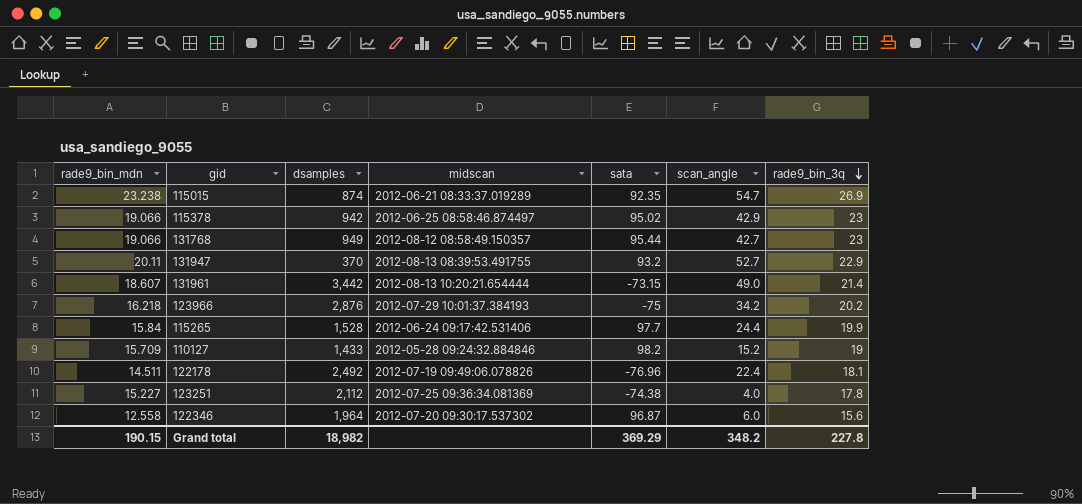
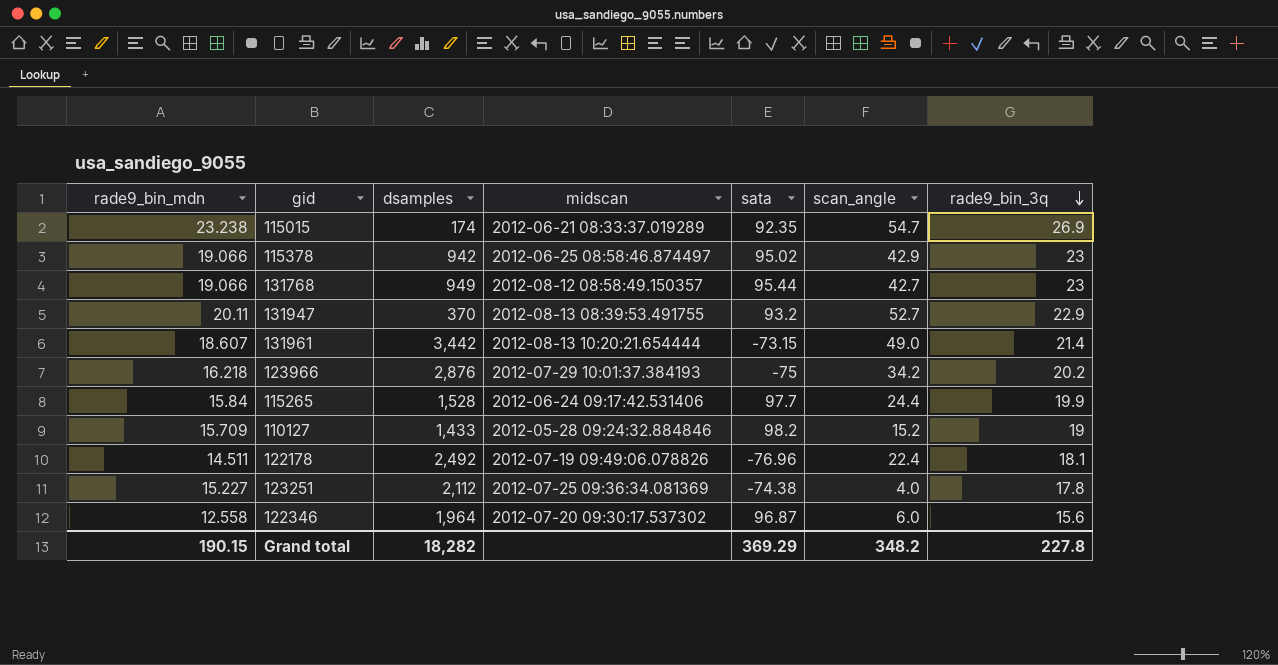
115015 | dsamples: 874 -> 174
Grand total | dsamples: 18,982 -> 18,282

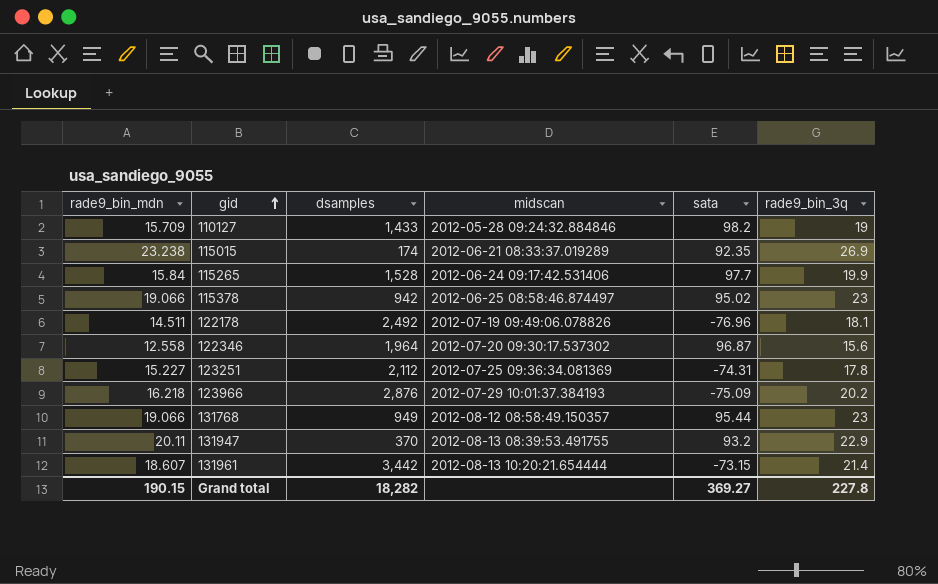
row order: rade9_bin_3q descending -> gid ascending
column scan_angle | position: 6 -> none
123251 | sata: -74.38 -> -74.31
123966 | sata: -75 -> -75.09
Grand total | sata: 369.29 -> 369.27

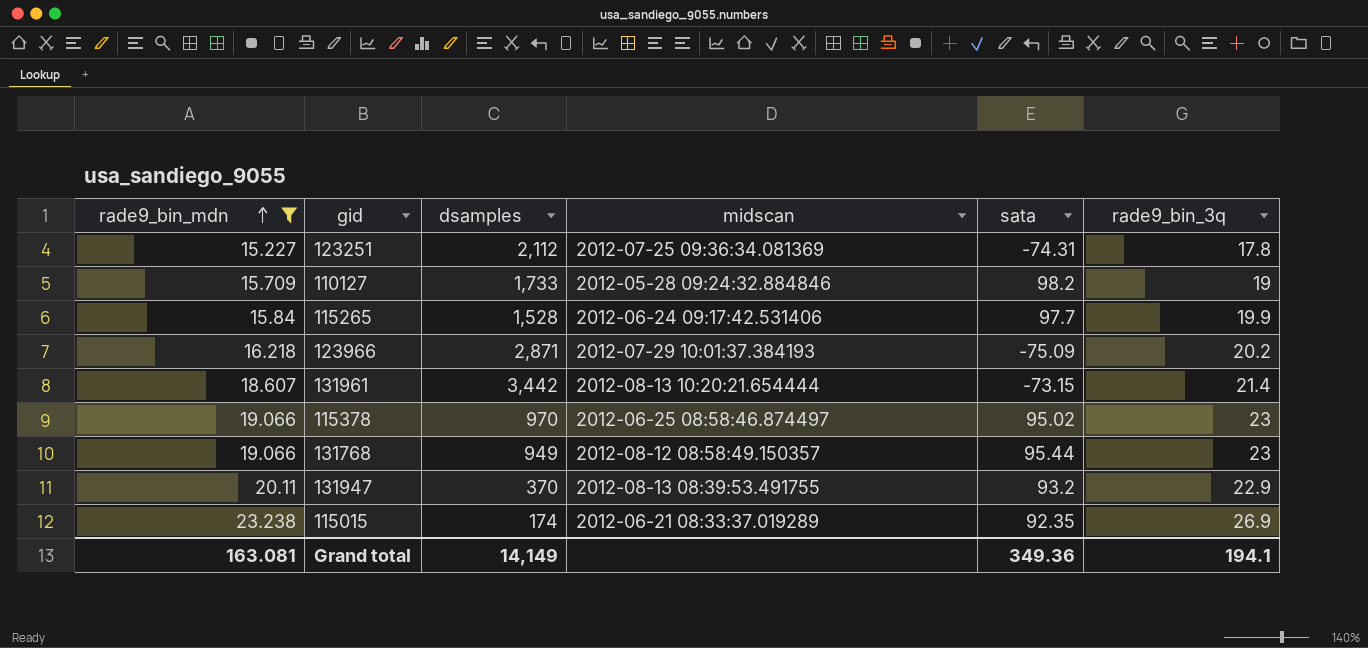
filter: none -> rade9_bin_mdn >= 15.227
row order: gid ascending -> rade9_bin_mdn ascending
110127 | dsamples: 1,433 -> 1,733
123966 | dsamples: 2,876 -> 2,871
115378 | dsamples: 942 -> 970
Grand total | rade9_bin_mdn: 190.15 -> 163.081
Grand total | dsamples: 18,282 -> 14,149
Grand total | sata: 369.27 -> 349.36
Grand total | rade9_bin_3q: 227.8 -> 194.1

